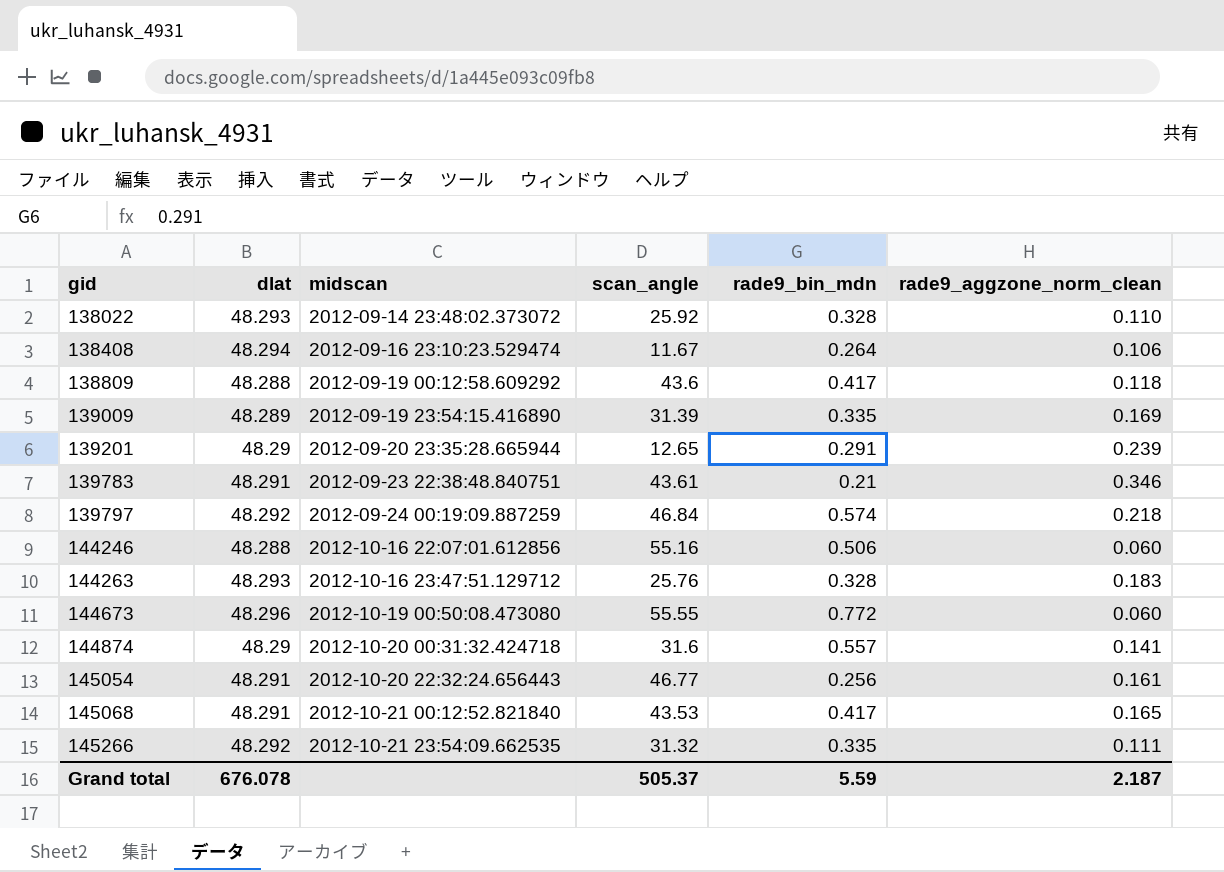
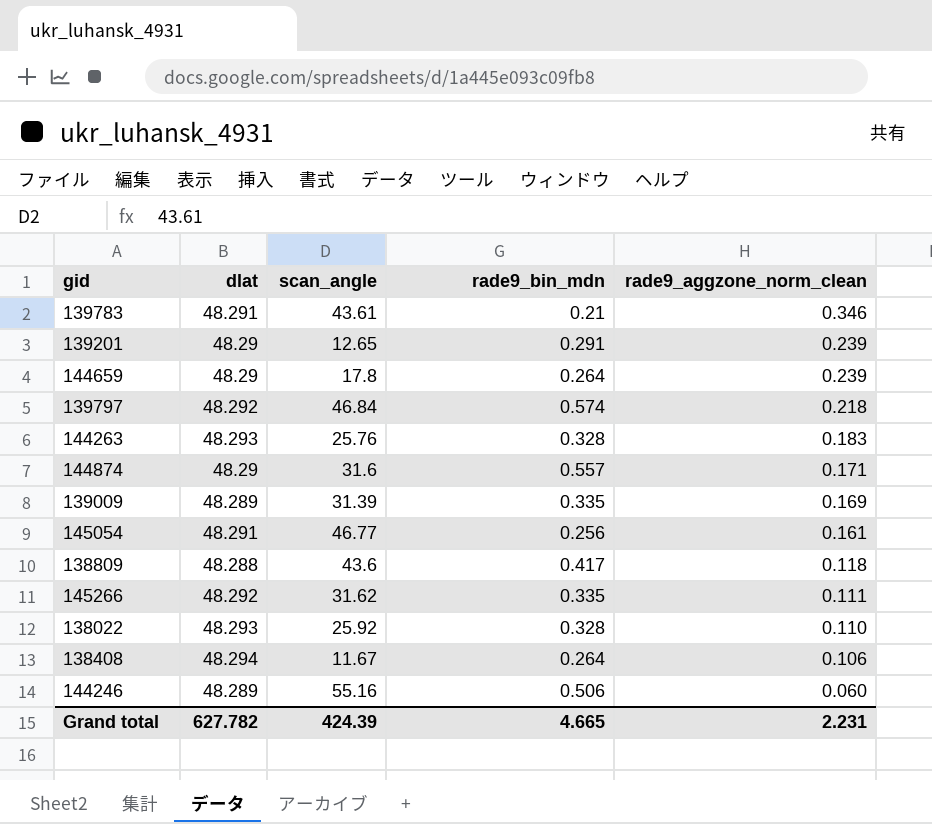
row order: gid ascending -> rade9_aggzone_norm_clean descending
column midscan | position: 3 -> none
row 144673: 48.296 | 2012-10-19 00:50:08.473080 | 55.55 | 0.772 | 0.060 -> none
row 145068: 48.291 | 2012-10-21 00:12:52.821840 | 43.53 | 0.417 | 0.165 -> none
row 144659: none -> 48.29 | 17.8 | 0.264 | 0.239
144874 | rade9_aggzone_norm_clean: 0.141 -> 0.171
145266 | scan_angle: 31.32 -> 31.62
144246 | dlat: 48.288 -> 48.289
Grand total | dlat: 676.078 -> 627.782
Grand total | scan_angle: 505.37 -> 424.39
Grand total | rade9_bin_mdn: 5.59 -> 4.665
Grand total | rade9_aggzone_norm_clean: 2.187 -> 2.231

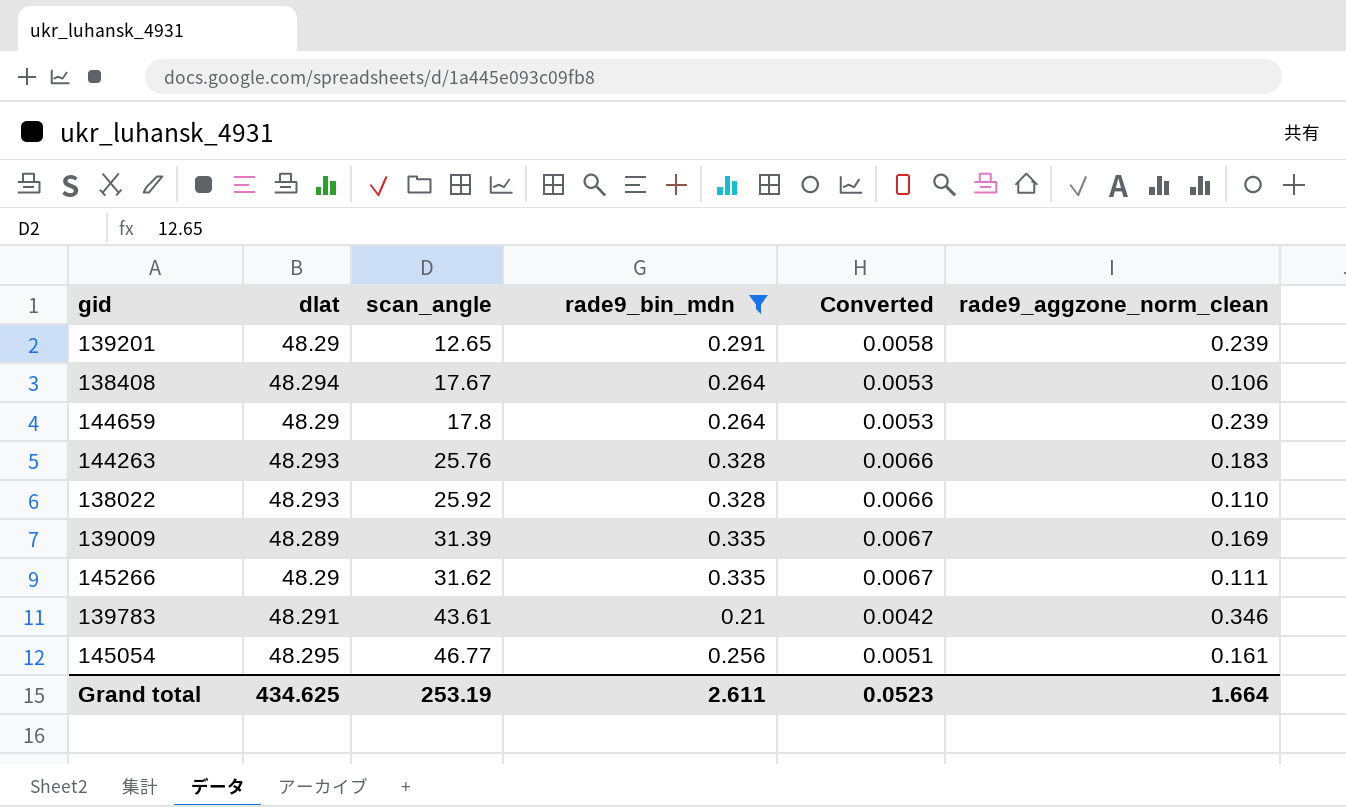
filter: none -> rade9_bin_mdn <= 0.335
row order: rade9_aggzone_norm_clean descending -> scan_angle ascending
column Converted | formula: none -> [rade9_bin_mdn] * 0.02
138408 | scan_angle: 11.67 -> 17.67
145266 | dlat: 48.292 -> 48.29
145054 | dlat: 48.291 -> 48.295
Grand total | dlat: 627.782 -> 434.625
Grand total | scan_angle: 424.39 -> 253.19
Grand total | rade9_bin_mdn: 4.665 -> 2.611
Grand total | rade9_aggzone_norm_clean: 2.231 -> 1.664

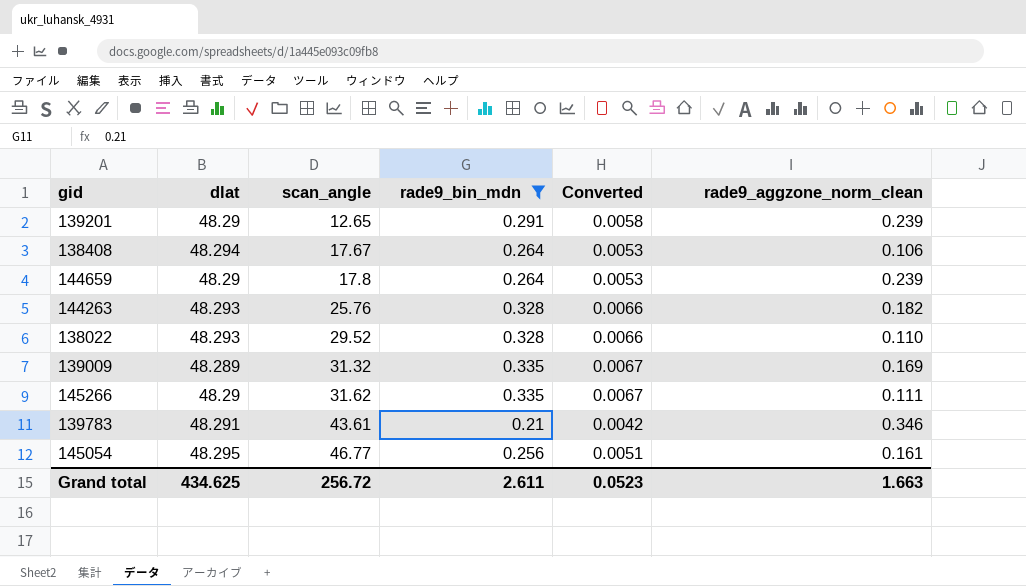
144263 | rade9_aggzone_norm_clean: 0.183 -> 0.182
138022 | scan_angle: 25.92 -> 29.52
139009 | scan_angle: 31.39 -> 31.32
Grand total | scan_angle: 253.19 -> 256.72
Grand total | rade9_aggzone_norm_clean: 1.664 -> 1.663

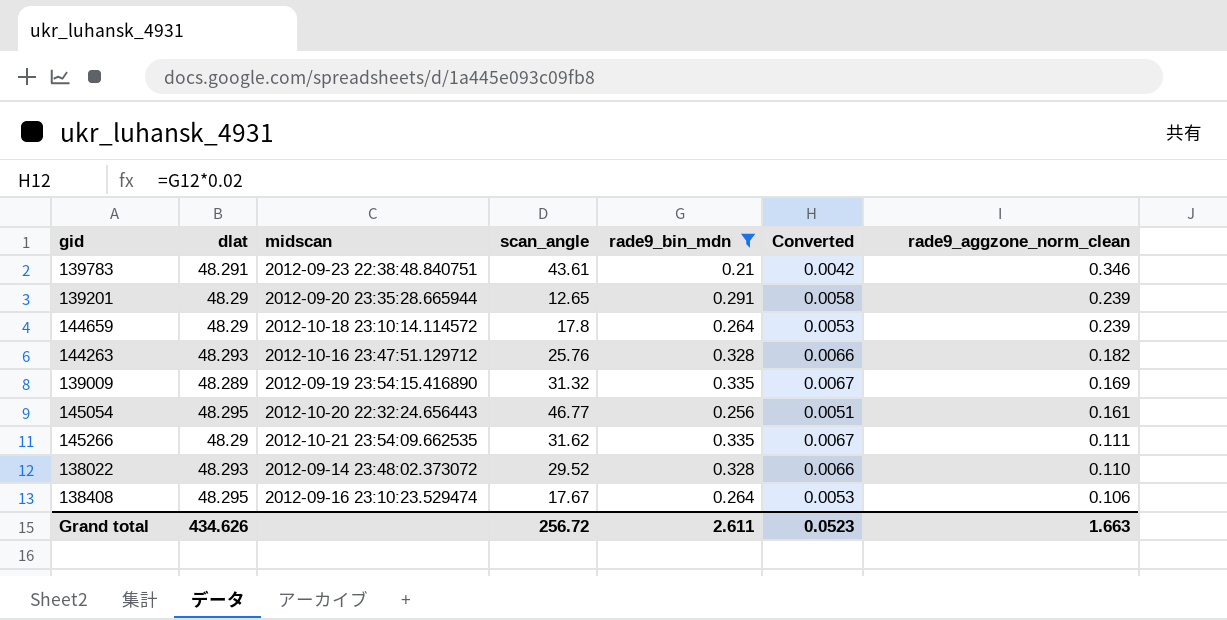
row order: scan_angle ascending -> rade9_aggzone_norm_clean descending
column midscan | position: none -> 3
138408 | dlat: 48.294 -> 48.295
Grand total | dlat: 434.625 -> 434.626

